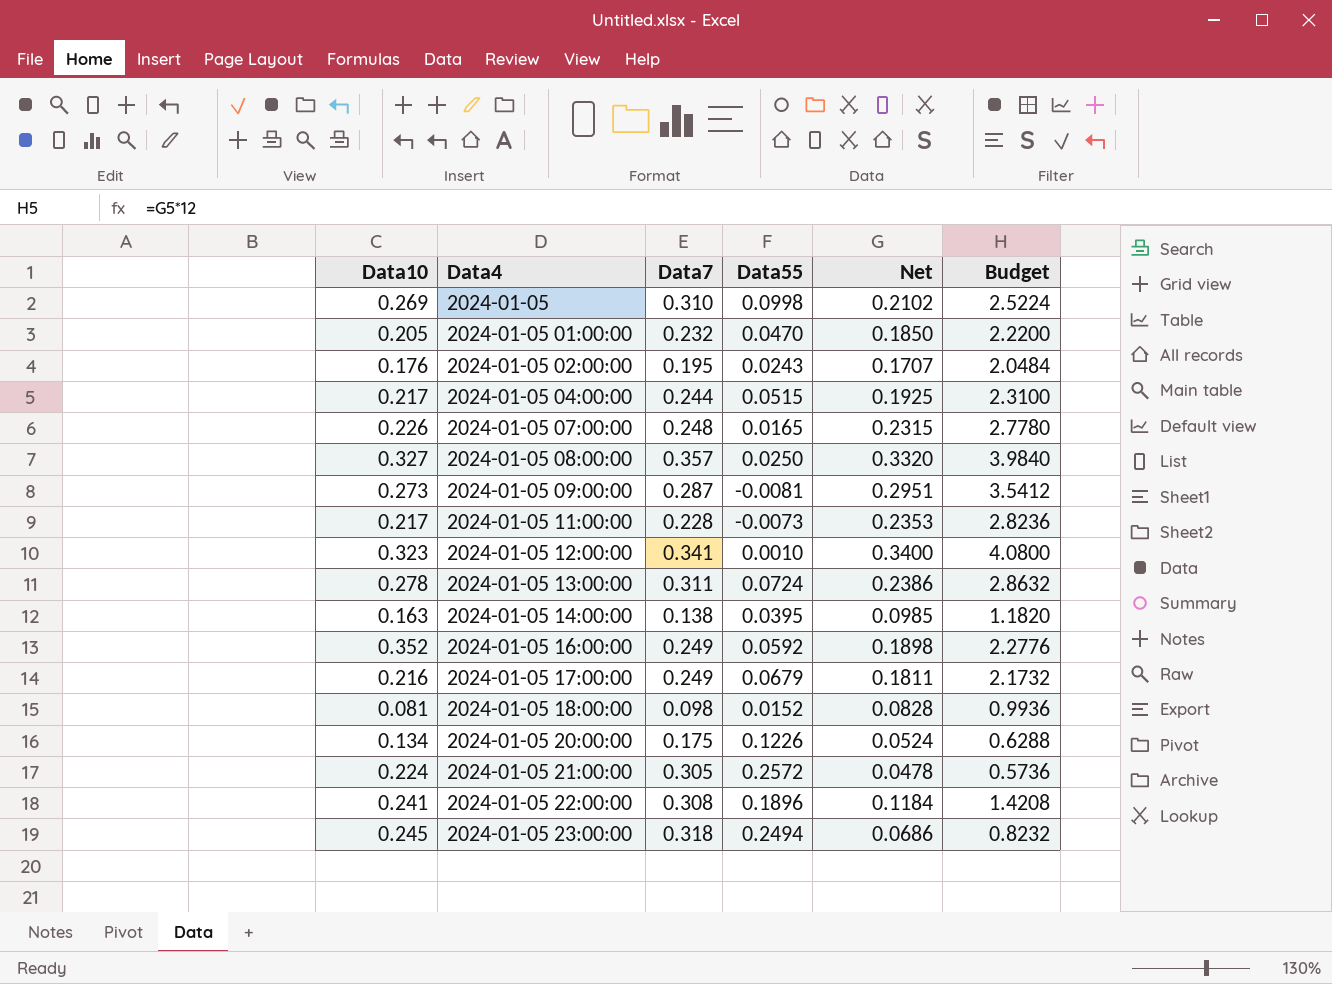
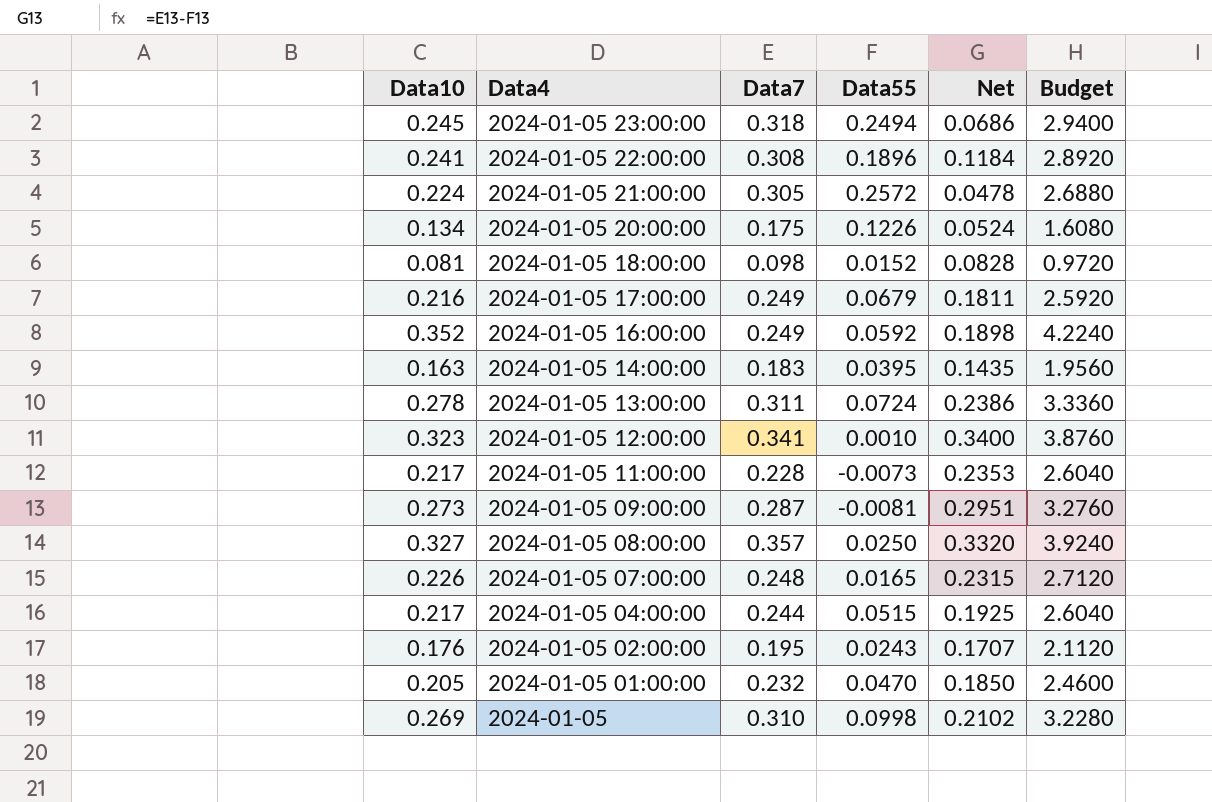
row order: Data4 ascending -> Data4 descending
column Budget | formula: [Net] * 12 -> [Data10] * 12
2024-01-05 14:00:00 | Data7: 0.138 -> 0.183
2024-01-05 14:00:00 | Net: 0.0985 -> 0.1435

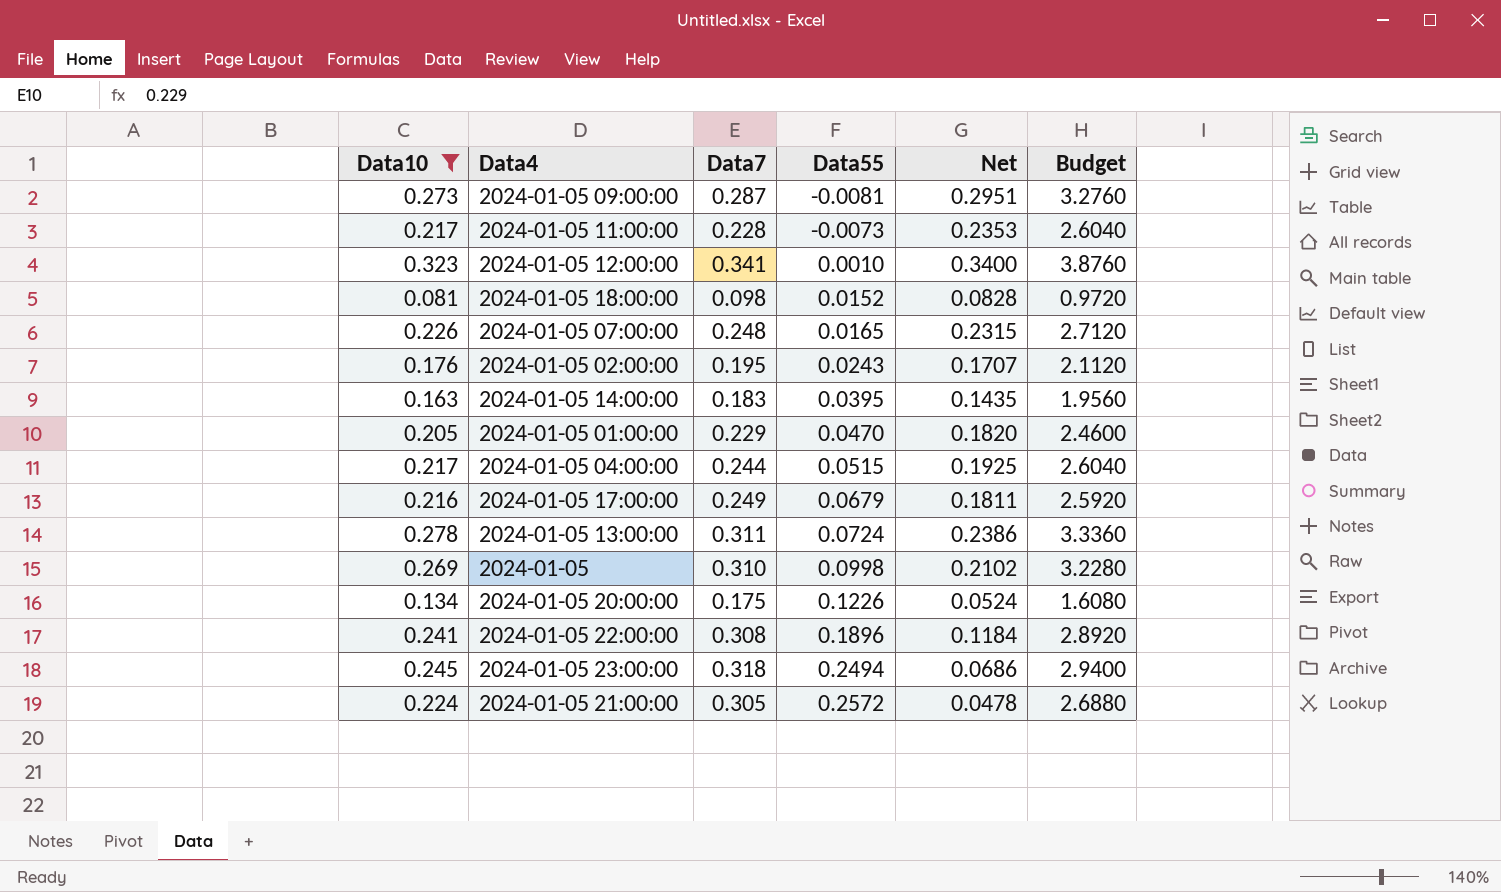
filter: none -> Data10 <= 0.323
row order: Data4 descending -> Data55 ascending
2024-01-05 01:00:00 | Data7: 0.232 -> 0.229
2024-01-05 01:00:00 | Net: 0.1850 -> 0.1820

